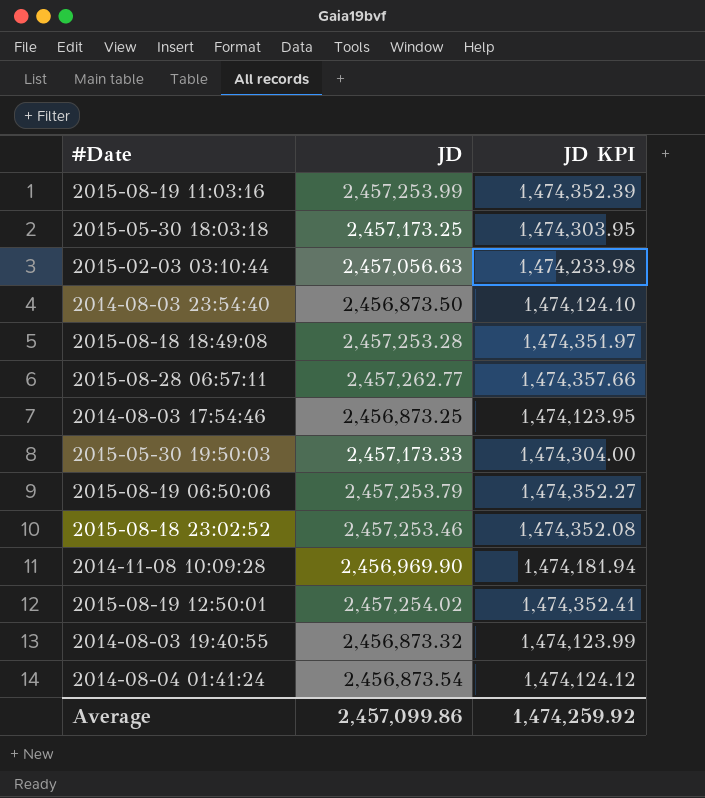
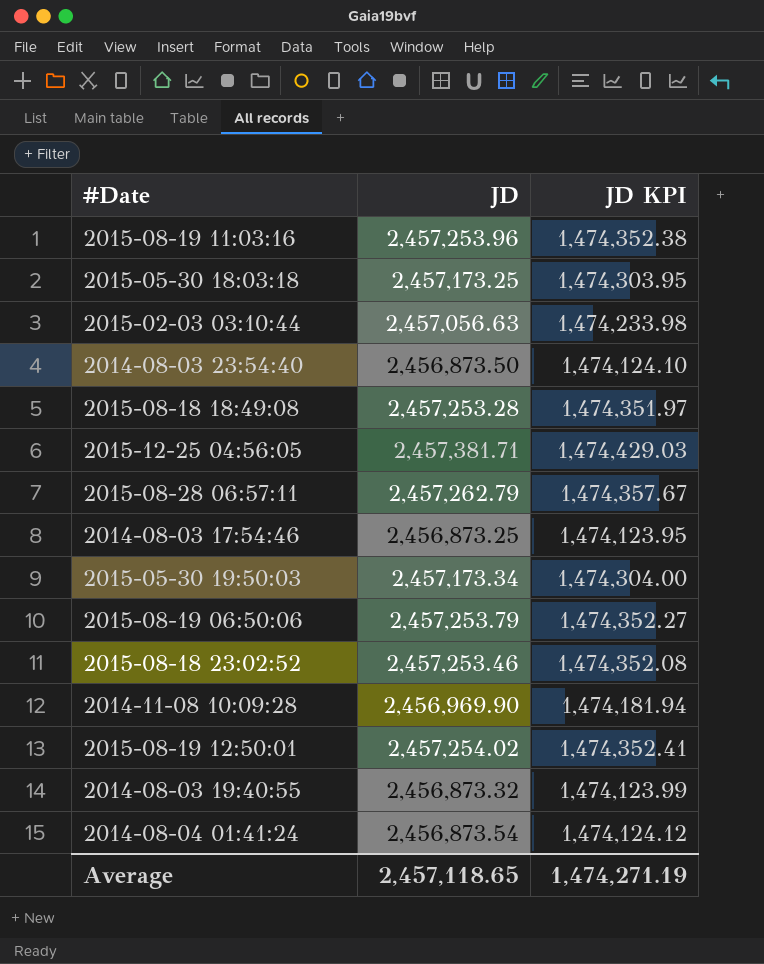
2015-08-19 11:03:16 | JD: 2,457,253.99 -> 2,457,253.96
2015-08-19 11:03:16 | JD KPI: 1,474,352.39 -> 1,474,352.38
row 2015-12-25 04:56:05: none -> 2,457,381.71 | 1,474,429.03
2015-08-28 06:57:11 | JD: 2,457,262.77 -> 2,457,262.79
2015-08-28 06:57:11 | JD KPI: 1,474,357.66 -> 1,474,357.67
2015-05-30 19:50:03 | JD: 2,457,173.33 -> 2,457,173.34
Average | JD: 2,457,099.86 -> 2,457,118.65
Average | JD KPI: 1,474,259.92 -> 1,474,271.19

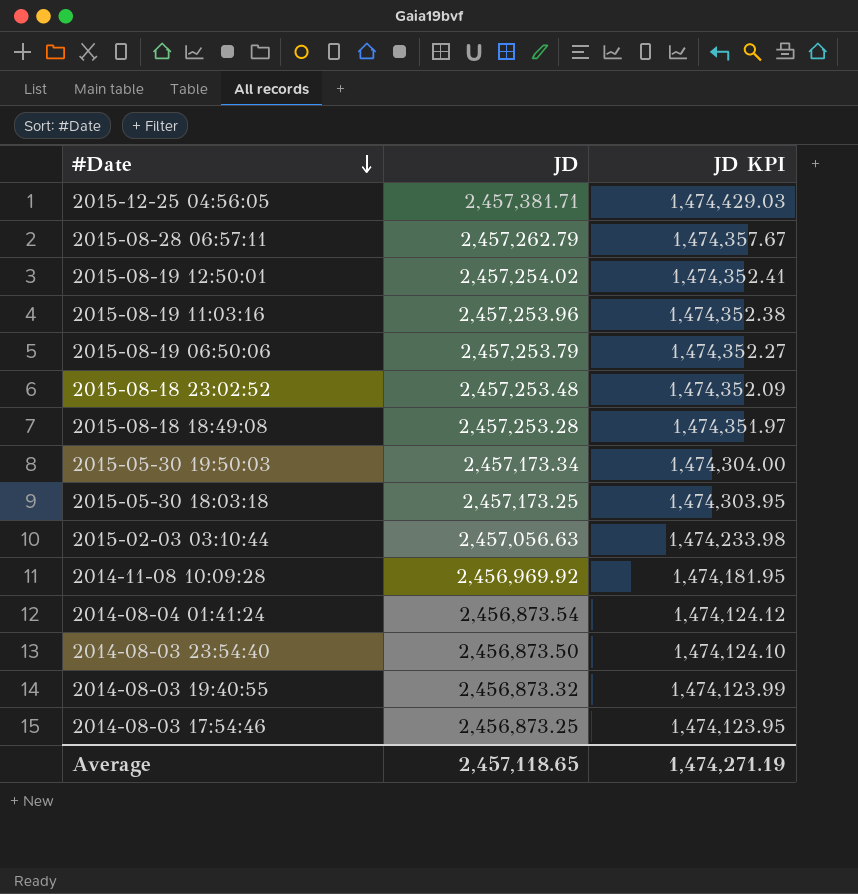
row order: none -> #Date descending
2015-08-18 23:02:52 | JD: 2,457,253.46 -> 2,457,253.48
2015-08-18 23:02:52 | JD KPI: 1,474,352.08 -> 1,474,352.09
2014-11-08 10:09:28 | JD: 2,456,969.90 -> 2,456,969.92
2014-11-08 10:09:28 | JD KPI: 1,474,181.94 -> 1,474,181.95

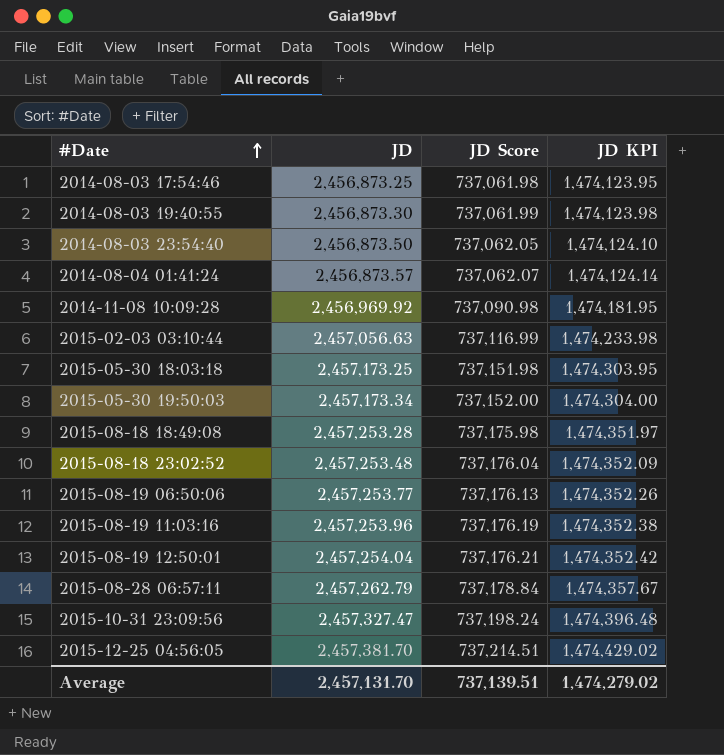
row order: #Date descending -> #Date ascending
column JD Score | formula: none -> [JD] * 0.3
2014-08-03 19:40:55 | JD: 2,456,873.32 -> 2,456,873.30
2014-08-03 19:40:55 | JD KPI: 1,474,123.99 -> 1,474,123.98
2014-08-04 01:41:24 | JD: 2,456,873.54 -> 2,456,873.57
2014-08-04 01:41:24 | JD KPI: 1,474,124.12 -> 1,474,124.14
2015-08-19 06:50:06 | JD: 2,457,253.79 -> 2,457,253.77
2015-08-19 06:50:06 | JD KPI: 1,474,352.27 -> 1,474,352.26
2015-08-19 12:50:01 | JD: 2,457,254.02 -> 2,457,254.04
2015-08-19 12:50:01 | JD KPI: 1,474,352.41 -> 1,474,352.42
row 2015-10-31 23:09:56: none -> 2,457,327.47 | 737,198.24 | 1,474,396.48
2015-12-25 04:56:05 | JD: 2,457,381.71 -> 2,457,381.70
2015-12-25 04:56:05 | JD KPI: 1,474,429.03 -> 1,474,429.02
Average | JD: 2,457,118.65 -> 2,457,131.70
Average | JD KPI: 1,474,271.19 -> 1,474,279.02

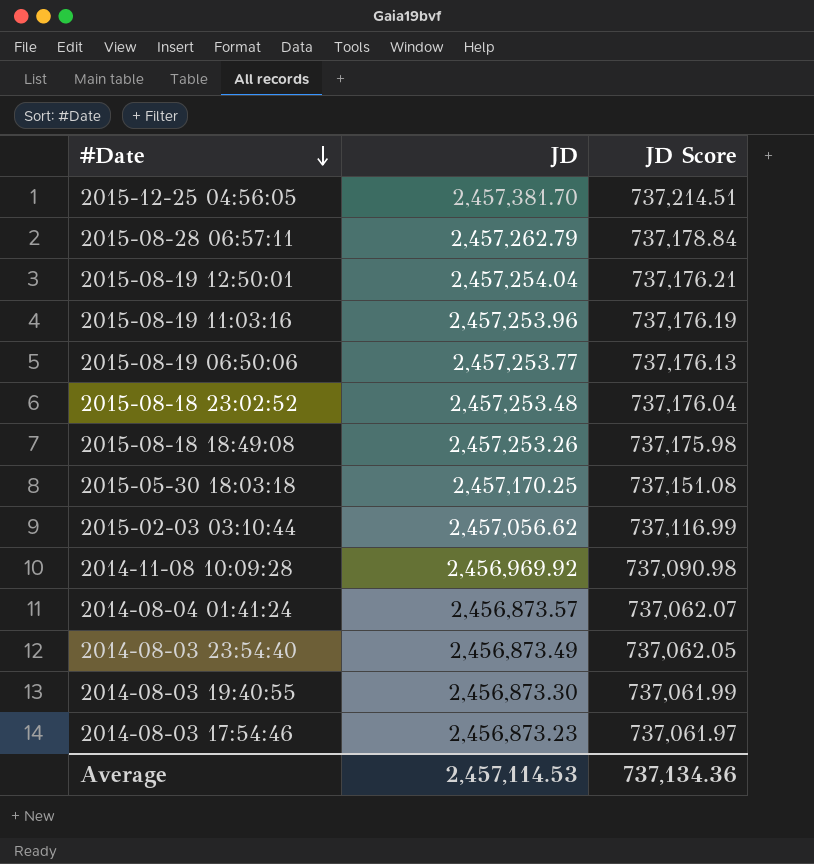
row order: #Date ascending -> #Date descending
column JD KPI | formula: [JD] * 0.6 -> none
row 2015-05-30 19:50:03: 2,457,173.34 | 737,152.00 | 1,474,304.00 -> none
row 2015-10-31 23:09:56: 2,457,327.47 | 737,198.24 | 1,474,396.48 -> none
2015-08-18 18:49:08 | JD: 2,457,253.28 -> 2,457,253.26
2015-05-30 18:03:18 | JD: 2,457,173.25 -> 2,457,170.25
2015-05-30 18:03:18 | JD Score: 737,151.98 -> 737,151.08
2015-02-03 03:10:44 | JD: 2,457,056.63 -> 2,457,056.62
2014-08-03 23:54:40 | JD: 2,456,873.50 -> 2,456,873.49
2014-08-03 17:54:46 | JD: 2,456,873.25 -> 2,456,873.23
2014-08-03 17:54:46 | JD Score: 737,061.98 -> 737,061.97
Average | JD: 2,457,131.70 -> 2,457,114.53
Average | JD Score: 737,139.51 -> 737,134.36

